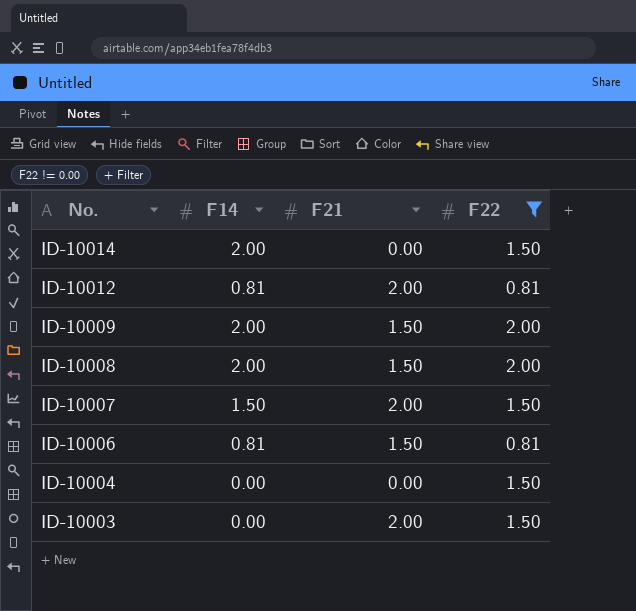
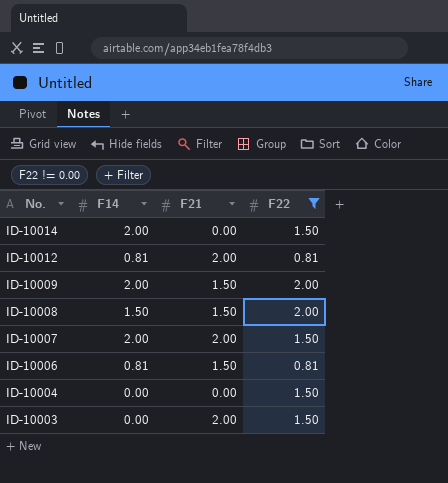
ID-10008 | F14: 2.00 -> 1.50
ID-10007 | F14: 1.50 -> 2.00

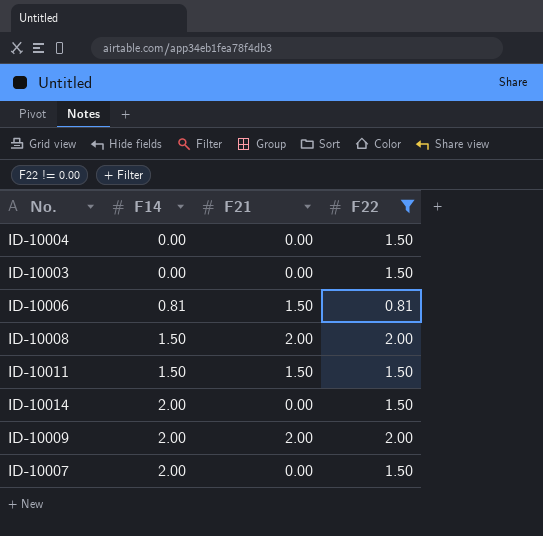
row order: No. descending -> F14 ascending
row ID-10012: 0.81 | 2.00 | 0.81 -> none
ID-10003 | F21: 2.00 -> 0.00
ID-10008 | F21: 1.50 -> 2.00
row ID-10011: none -> 1.50 | 1.50 | 1.50
ID-10009 | F21: 1.50 -> 2.00
ID-10007 | F21: 2.00 -> 0.00

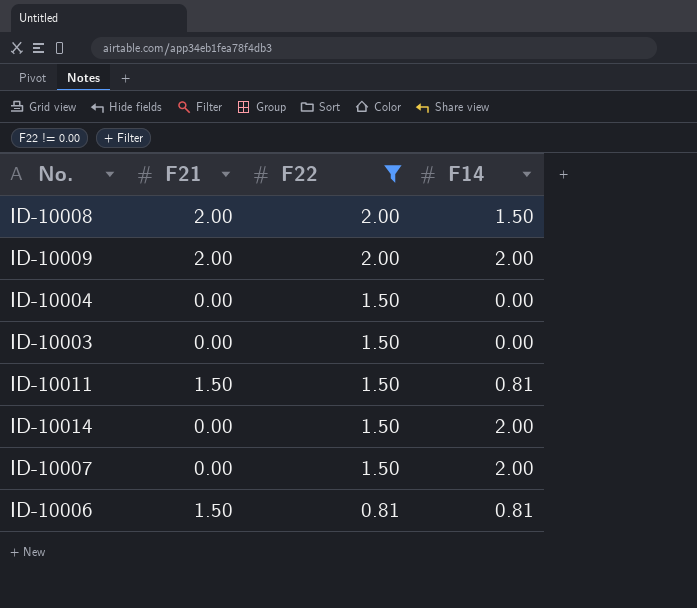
row order: F14 ascending -> F22 descending
column F14 | position: 2 -> 4
ID-10011 | F14: 1.50 -> 0.81

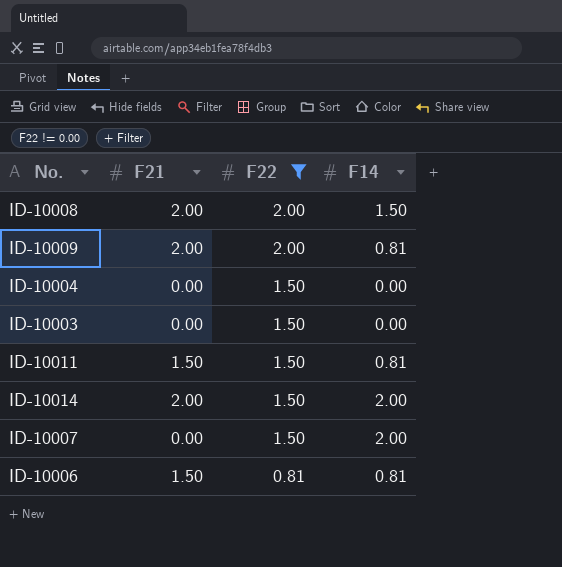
ID-10009 | F14: 2.00 -> 0.81
ID-10014 | F21: 0.00 -> 2.00

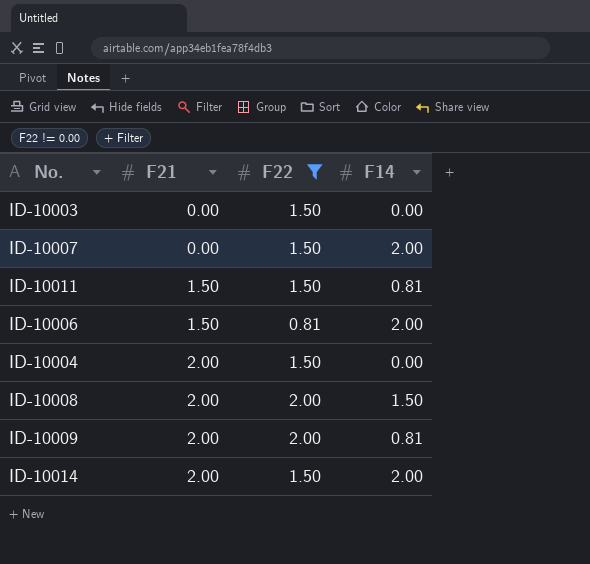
row order: F22 descending -> F21 ascending
ID-10006 | F14: 0.81 -> 2.00
ID-10004 | F21: 0.00 -> 2.00

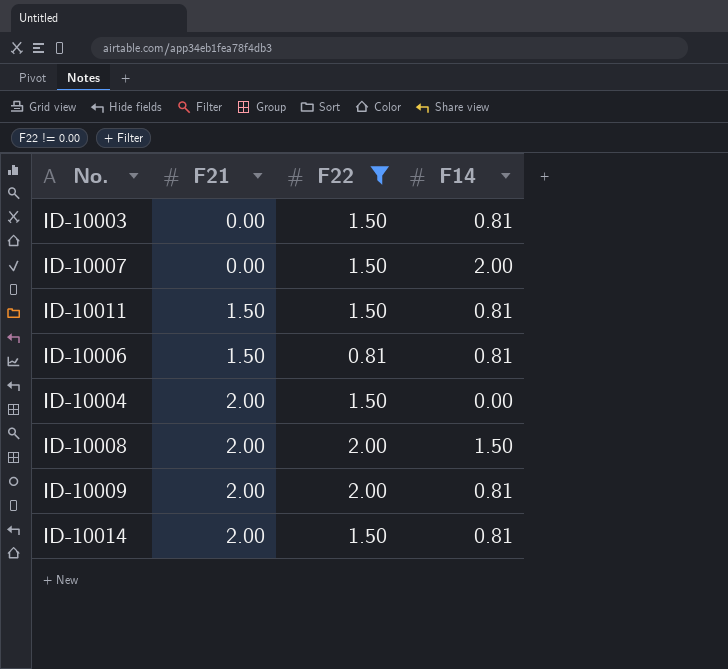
ID-10003 | F14: 0.00 -> 0.81
ID-10006 | F14: 2.00 -> 0.81
ID-10014 | F14: 2.00 -> 0.81

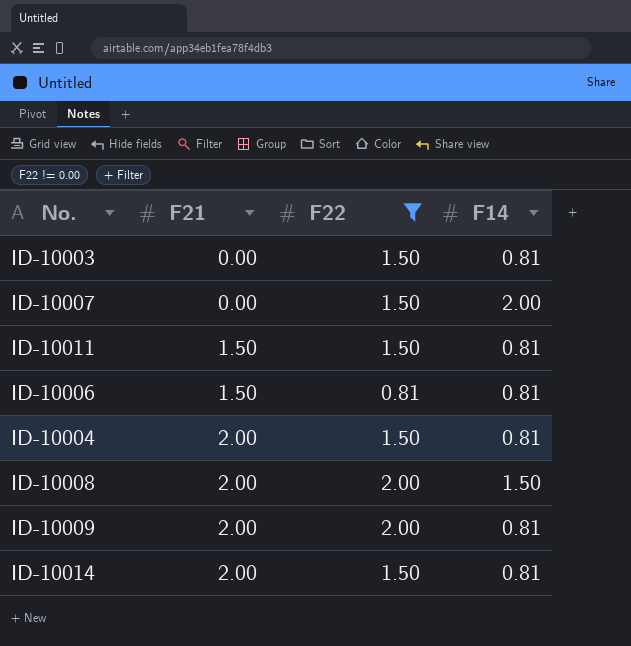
ID-10004 | F14: 0.00 -> 0.81

